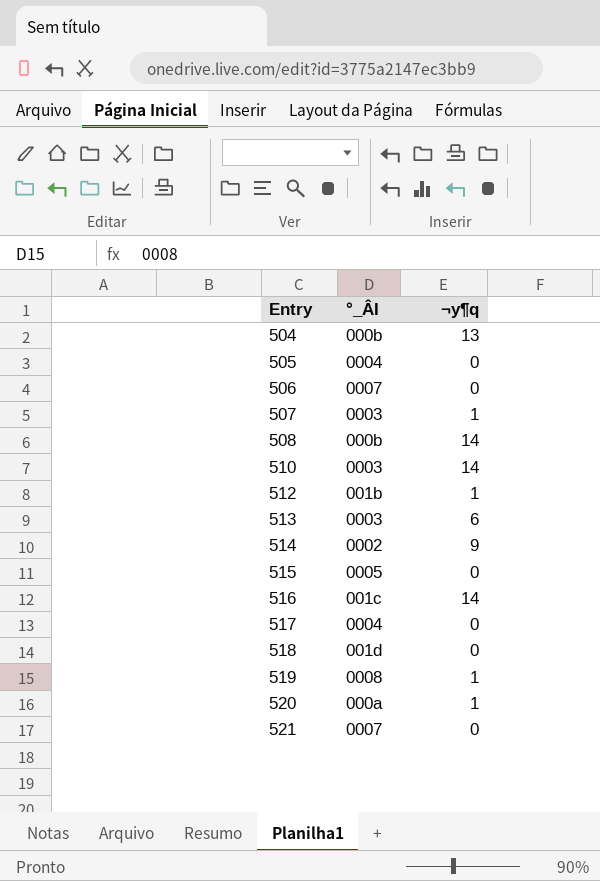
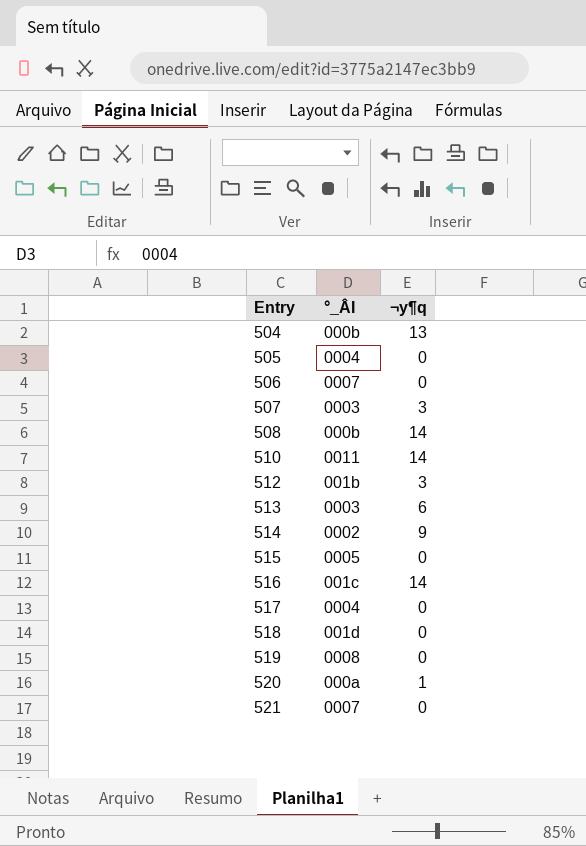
507 | ¬y¶q: 1 -> 3
510 | °_ÂI: 0003 -> 0011
512 | ¬y¶q: 1 -> 3
519 | ¬y¶q: 1 -> 0

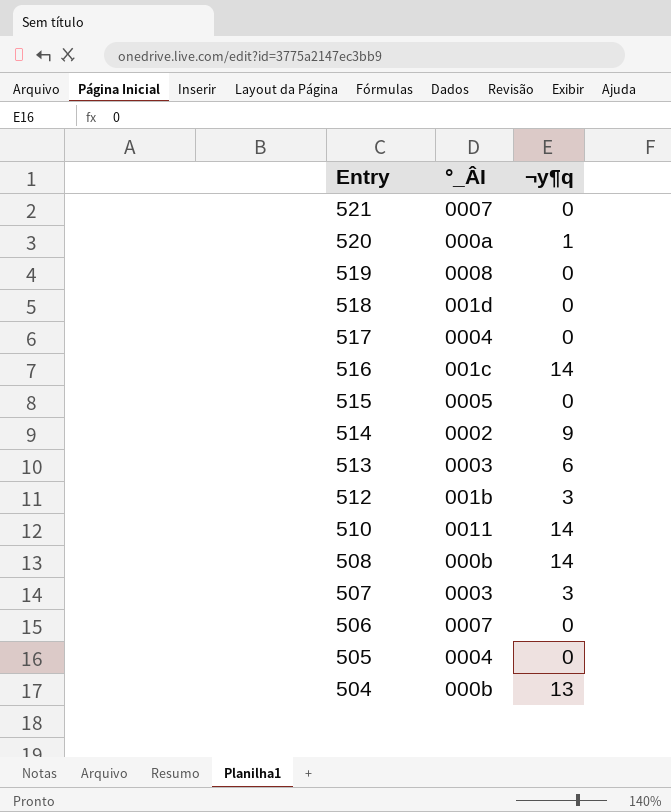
row order: Entry ascending -> Entry descending

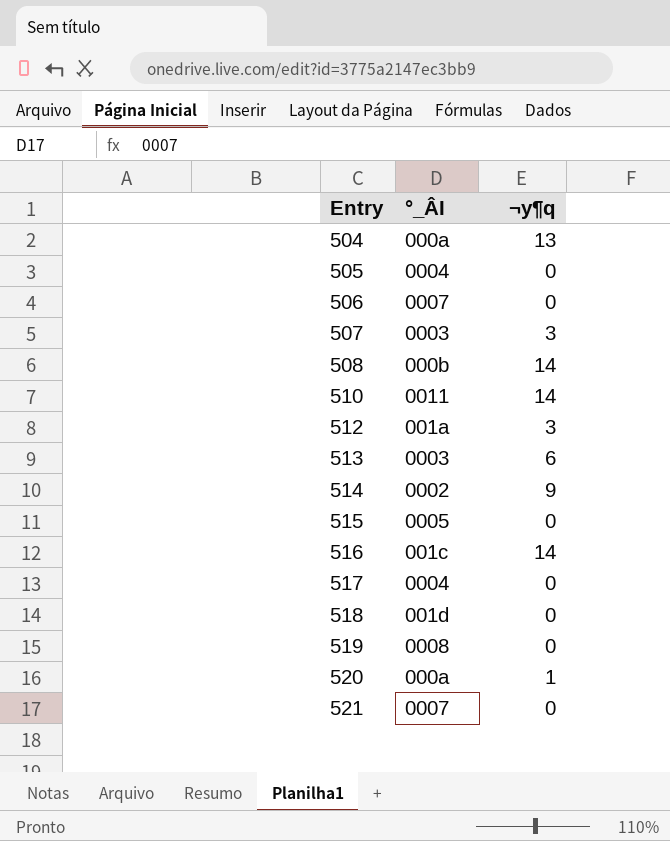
row order: Entry descending -> Entry ascending
504 | °_ÂI: 000b -> 000a
512 | °_ÂI: 001b -> 001a

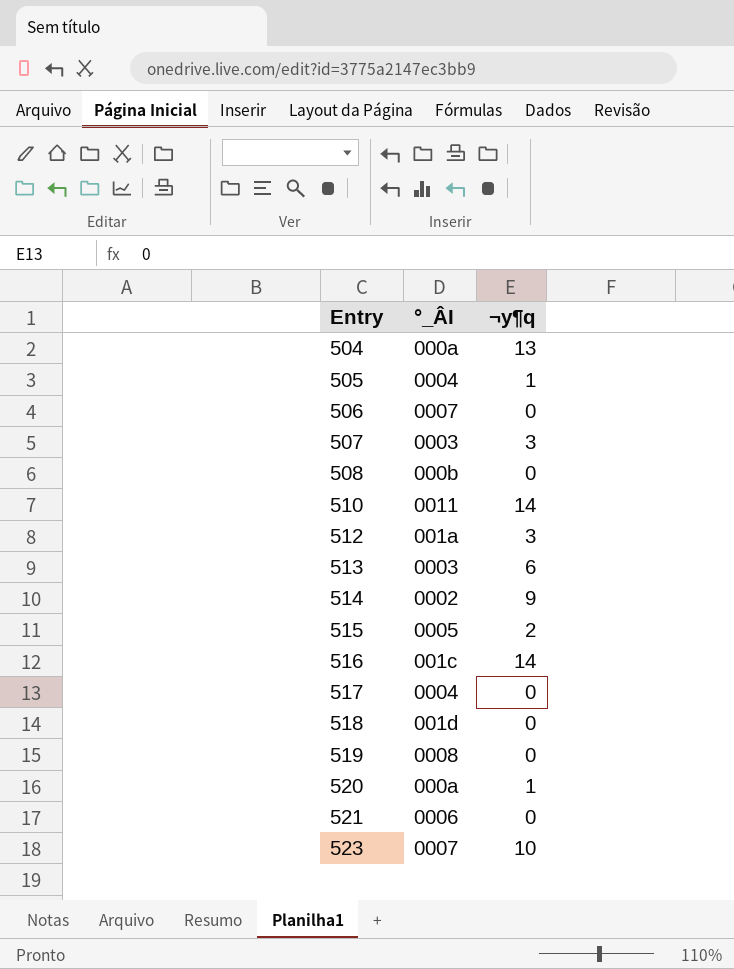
505 | ¬y¶q: 0 -> 1
508 | ¬y¶q: 14 -> 0
515 | ¬y¶q: 0 -> 2
521 | °_ÂI: 0007 -> 0006
row 523: none -> 0007 | 10

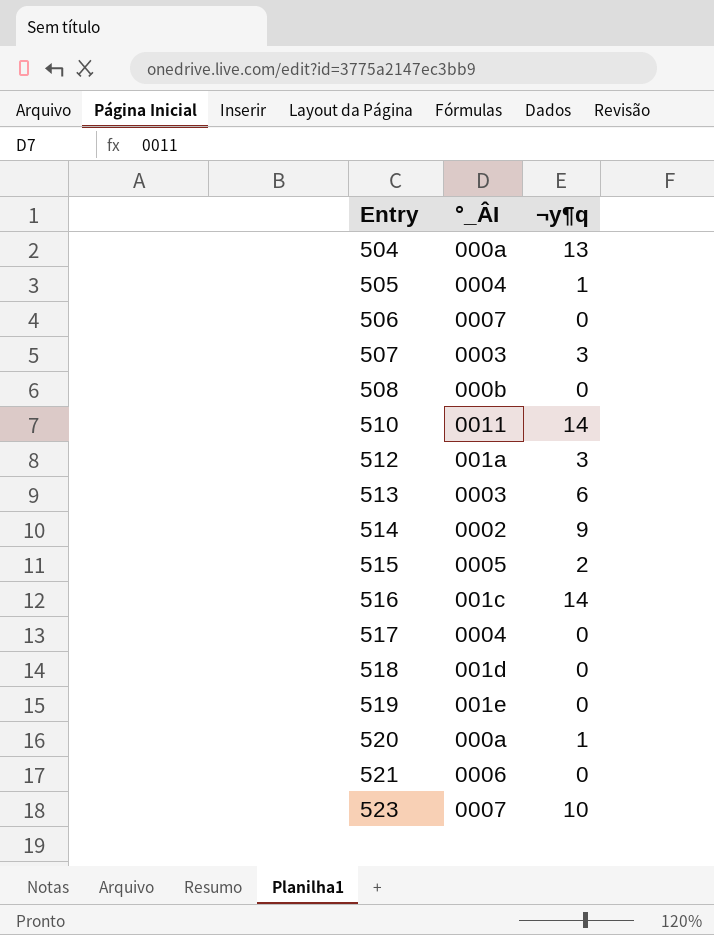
519 | °_ÂI: 0008 -> 001e

